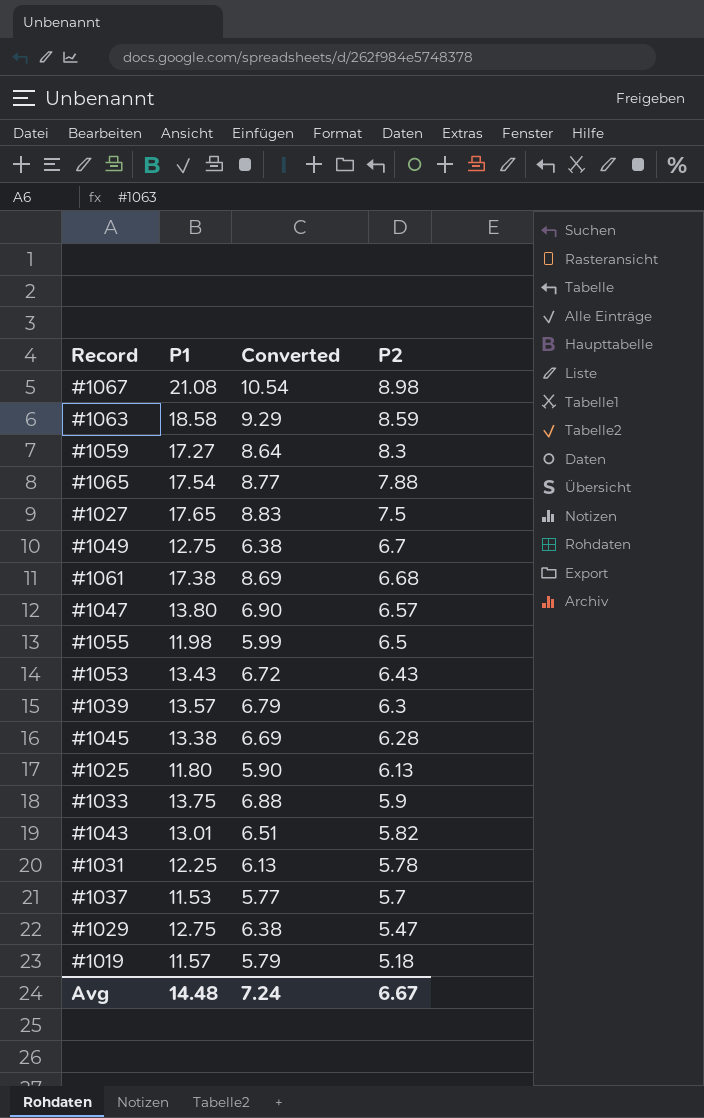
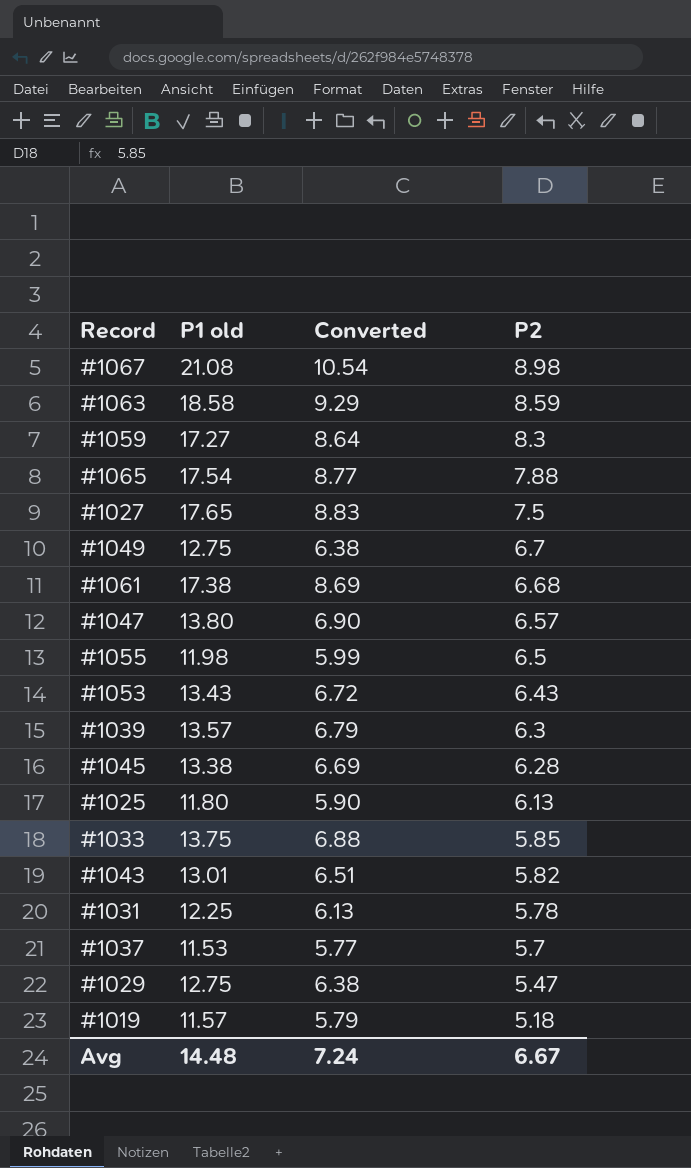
column name: P1 -> P1 old
#1033 | P2: 5.9 -> 5.85

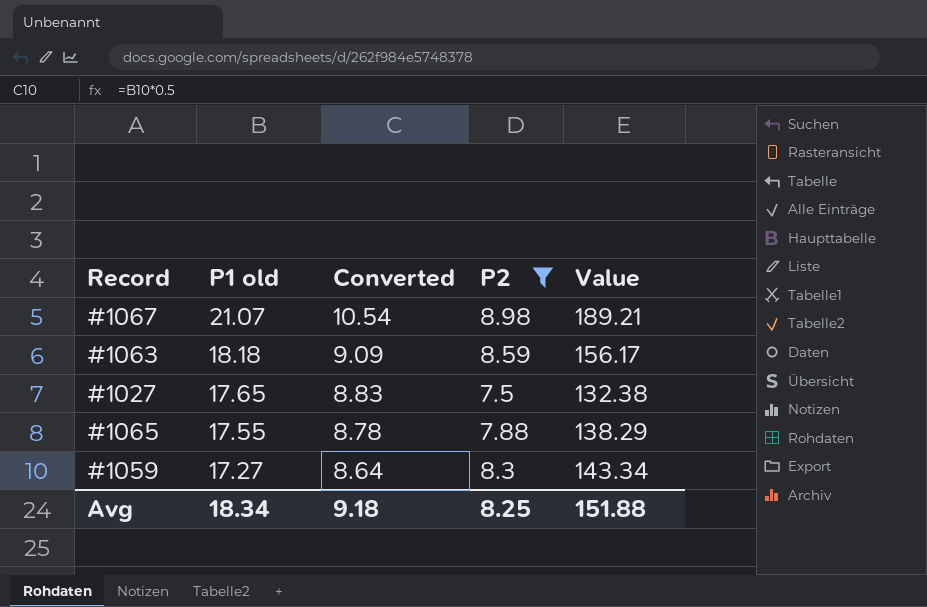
filter: none -> P2 >= 7.5
row order: P2 descending -> P1 old descending
column Value | formula: none -> [P1 old] * [P2]
#1067 | P1 old: 21.08 -> 21.07
#1063 | P1 old: 18.58 -> 18.18
#1063 | Converted: 9.29 -> 9.09
#1065 | P1 old: 17.54 -> 17.55
#1065 | Converted: 8.77 -> 8.78
Avg | P1 old: 14.48 -> 18.34
Avg | Converted: 7.24 -> 9.18
Avg | P2: 6.67 -> 8.25

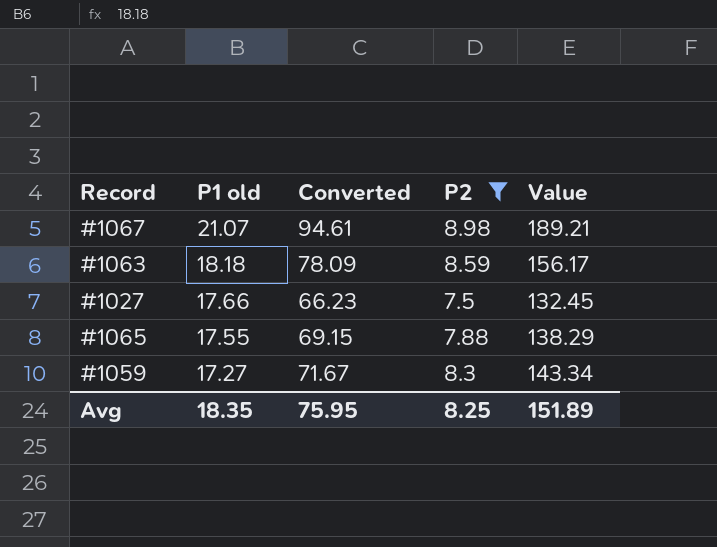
column Converted | formula: [P1 old] * 0.5 -> [Value] * 0.5
#1027 | P1 old: 17.65 -> 17.66
#1027 | Value: 132.38 -> 132.45
Avg | P1 old: 18.34 -> 18.35
Avg | Converted: 9.18 -> 75.95
Avg | Value: 151.88 -> 151.89

